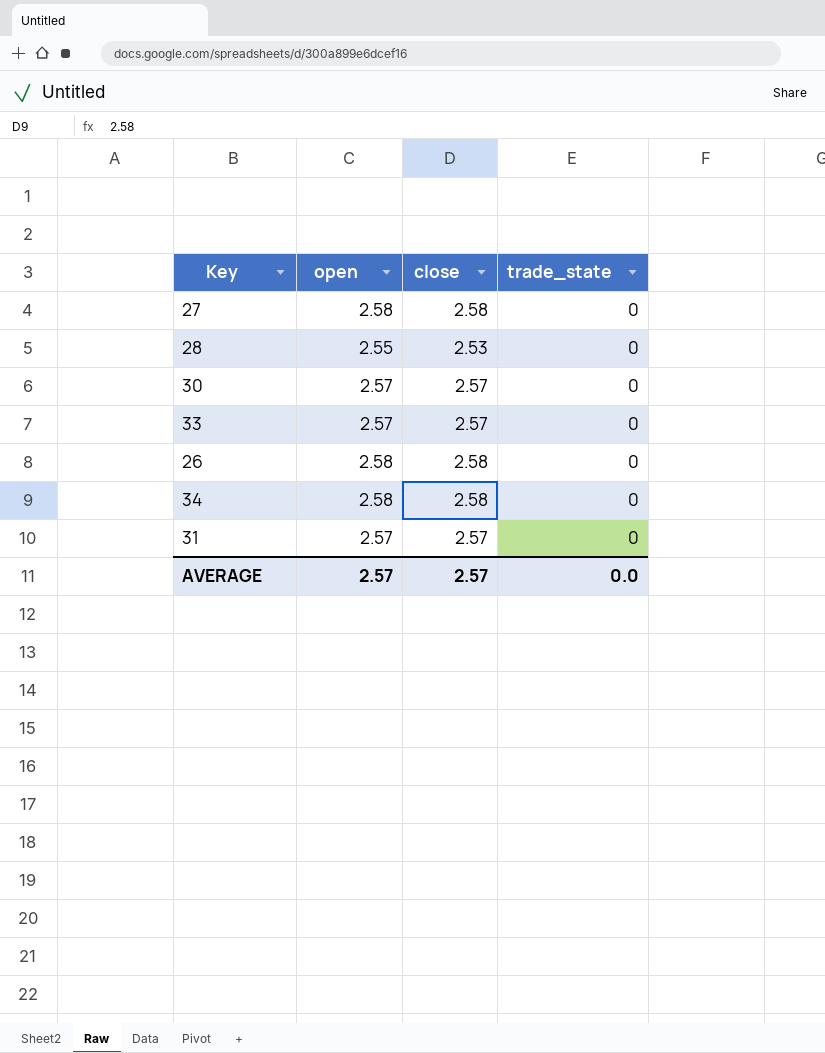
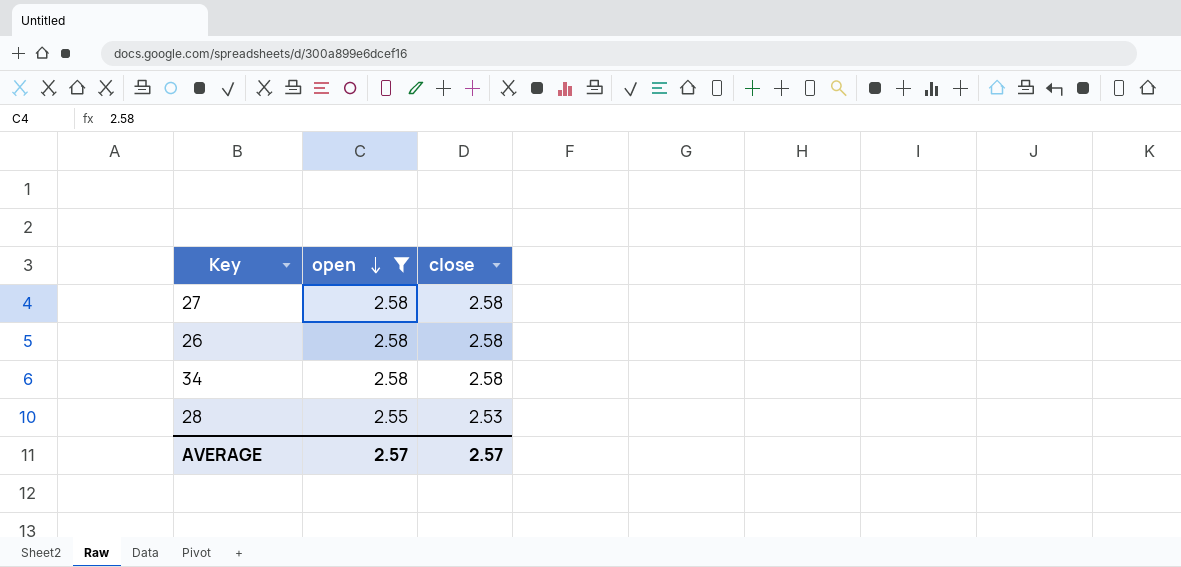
filter: none -> open != 2.57
row order: none -> open descending
column trade_state | position: 4 -> none

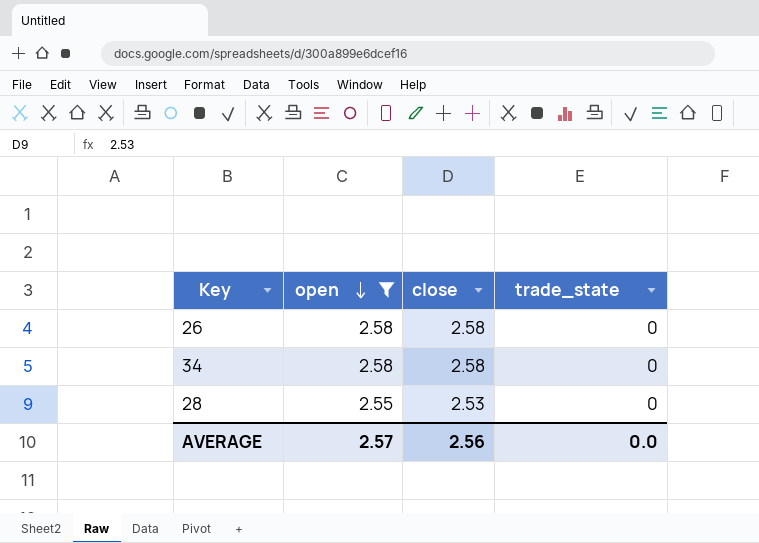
column trade_state | position: none -> 4
row 27: 2.58 | 2.58 -> none
AVERAGE | close: 2.57 -> 2.56

